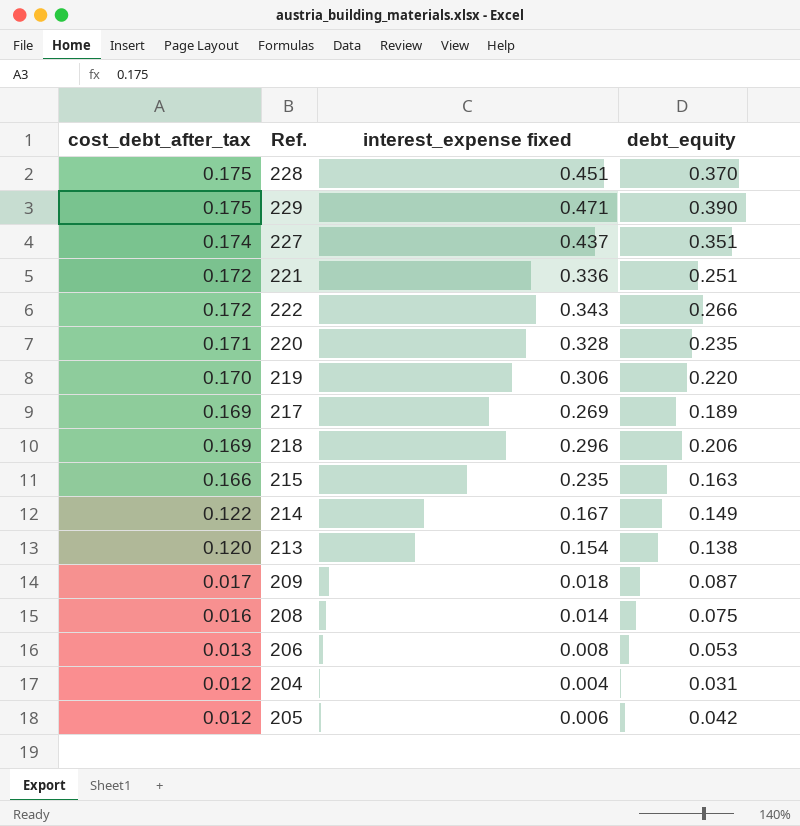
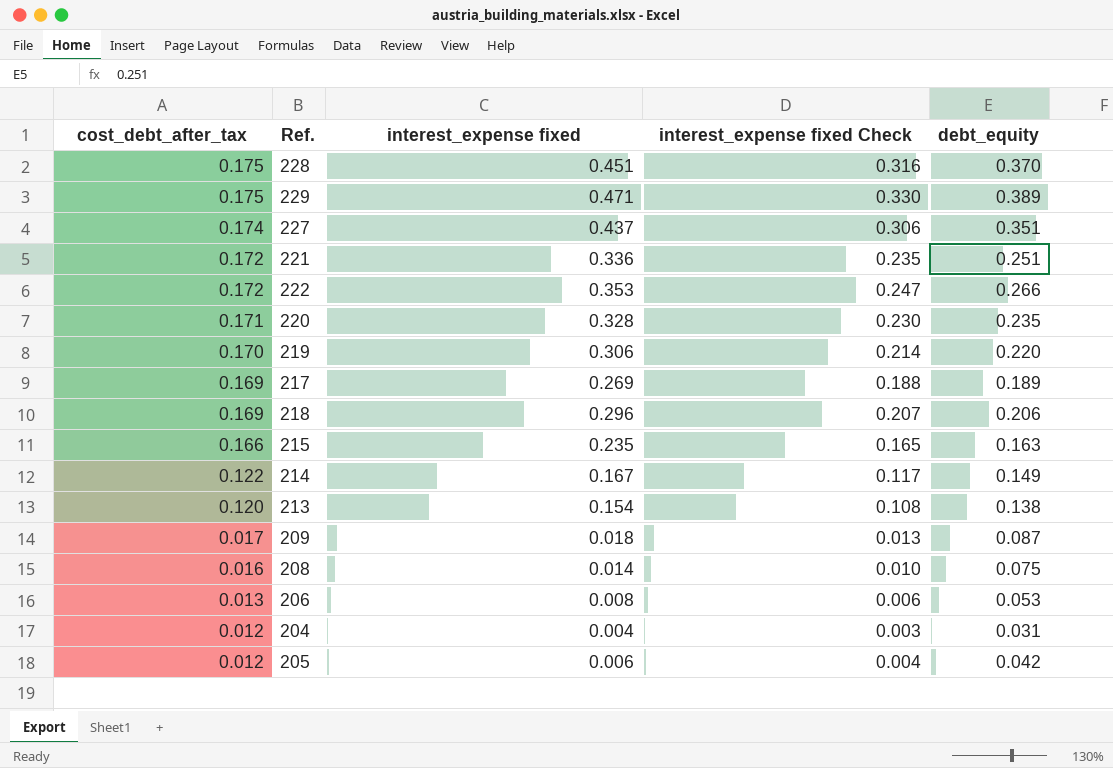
column interest_expense fixed Check | formula: none -> [interest_expense fixed] * 0.7
229 | debt_equity: 0.390 -> 0.389
222 | interest_expense fixed: 0.343 -> 0.353

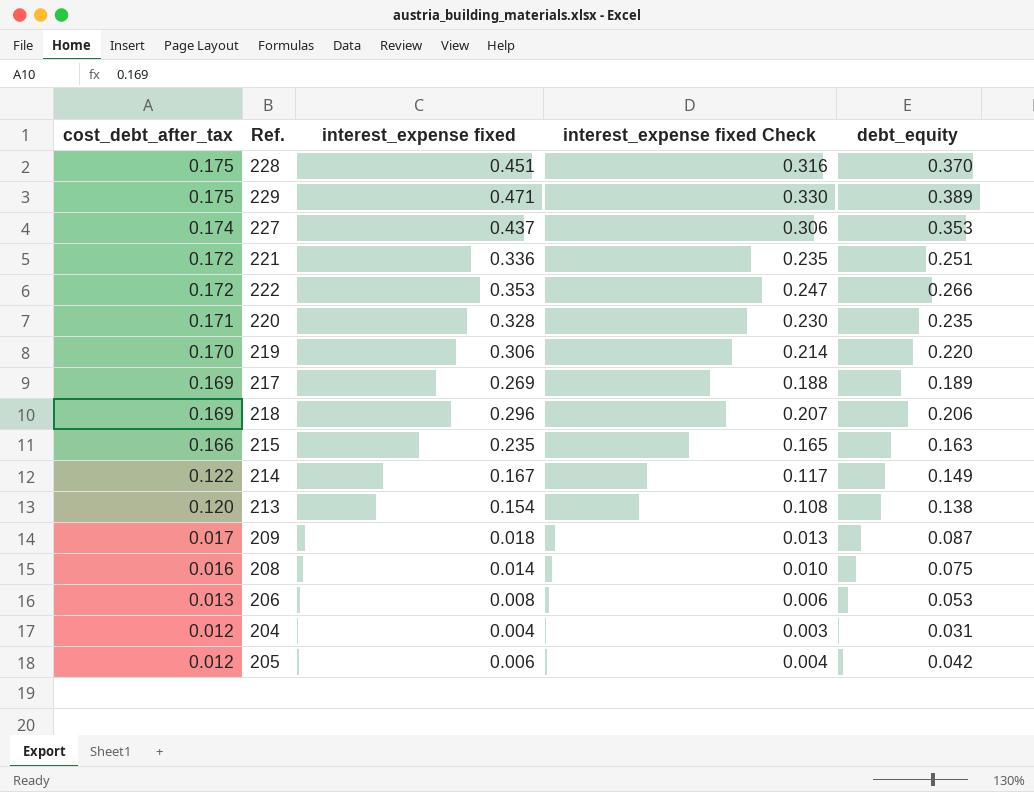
227 | debt_equity: 0.351 -> 0.353

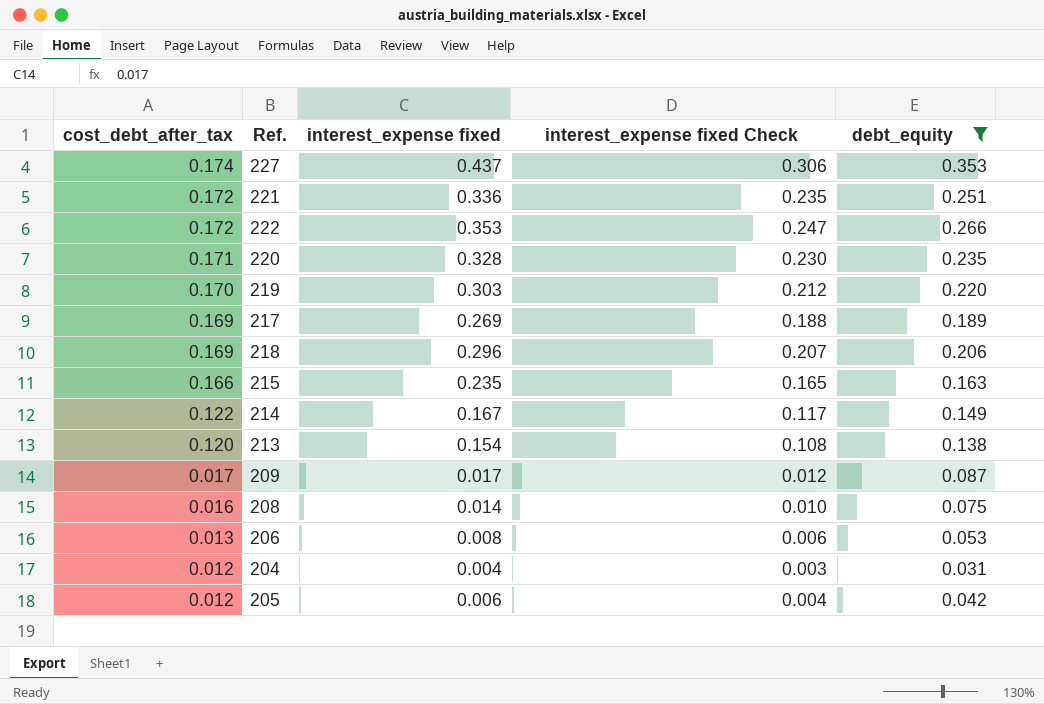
filter: none -> debt_equity <= 0.353
219 | interest_expense fixed: 0.306 -> 0.303
219 | interest_expense fixed Check: 0.214 -> 0.212
209 | interest_expense fixed: 0.018 -> 0.017
209 | interest_expense fixed Check: 0.013 -> 0.012

